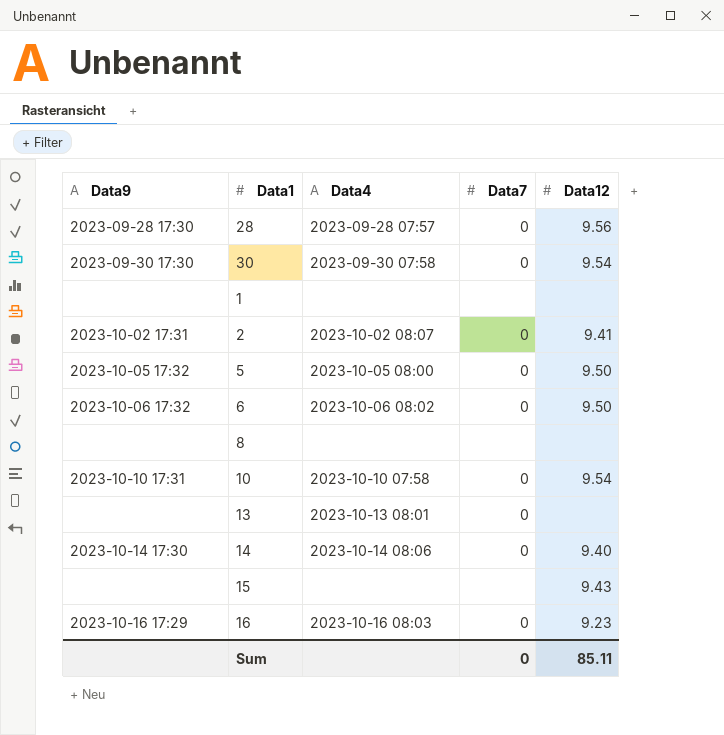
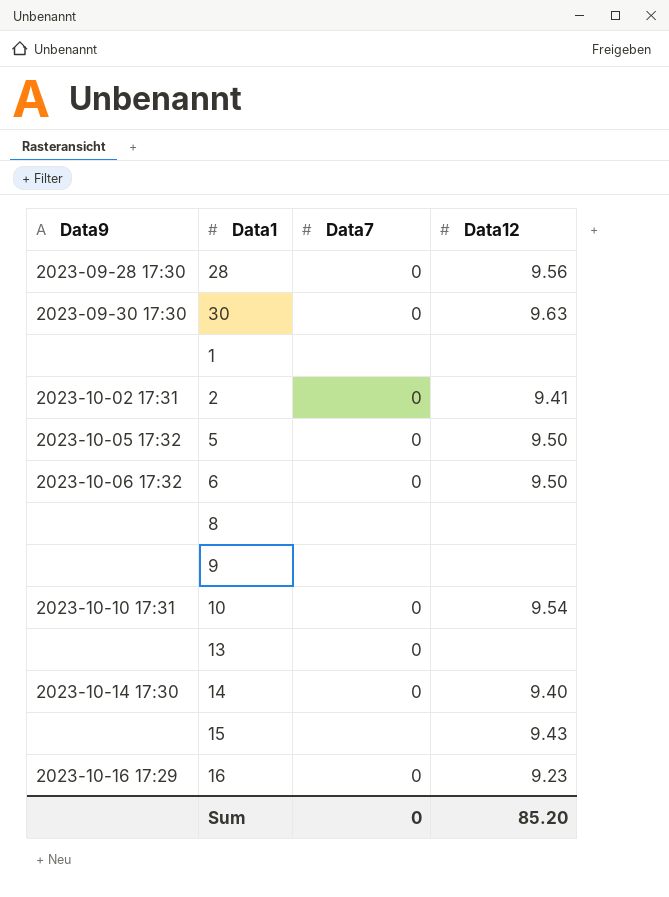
column Data4 | position: 3 -> none
30 | Data12: 9.54 -> 9.63
row 9: none -> none | none | none
Sum | Data12: 85.11 -> 85.20

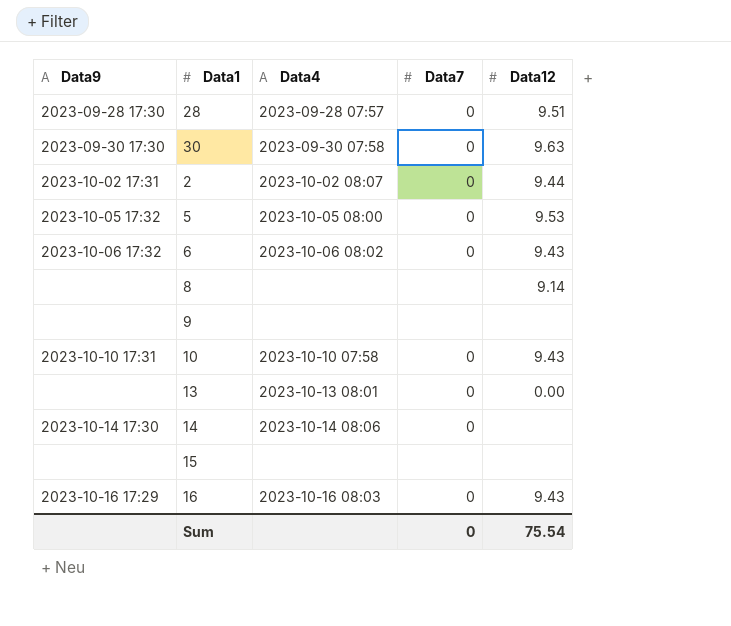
column Data4 | position: none -> 3
row 1: none | none | none -> none
28 | Data12: 9.56 -> 9.51
2 | Data12: 9.41 -> 9.44
5 | Data12: 9.50 -> 9.53
6 | Data12: 9.50 -> 9.43
8 | Data12: none -> 9.14
10 | Data12: 9.54 -> 9.43
13 | Data12: none -> 0.00
14 | Data12: 9.40 -> none
15 | Data12: 9.43 -> none
16 | Data12: 9.23 -> 9.43
Sum | Data12: 85.20 -> 75.54

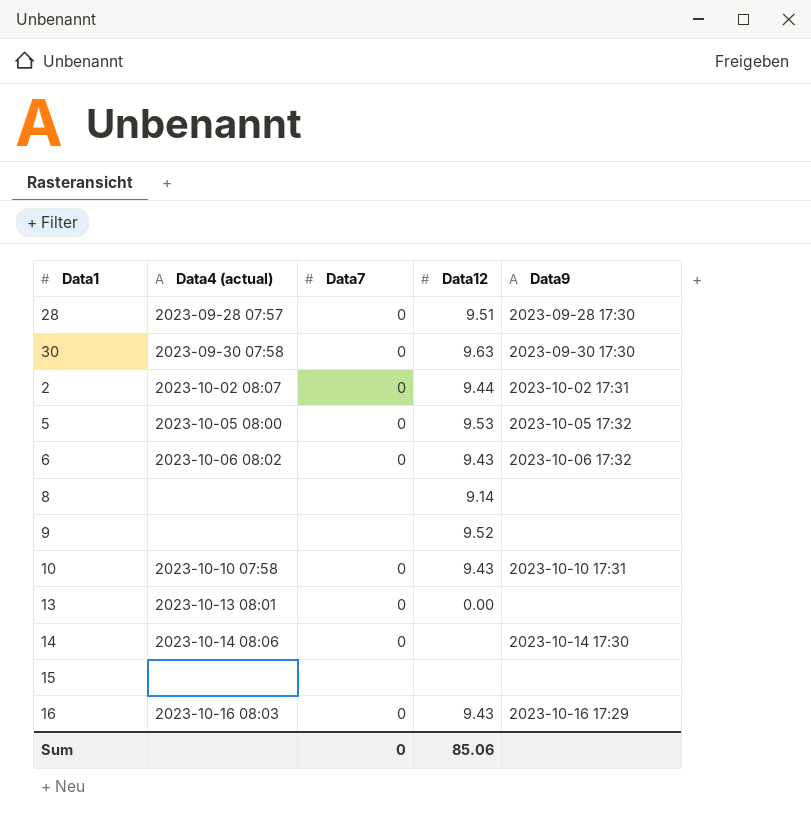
column name: Data4 -> Data4 (actual)
column Data9 | position: 1 -> 5
9 | Data12: none -> 9.52
Sum | Data12: 75.54 -> 85.06

